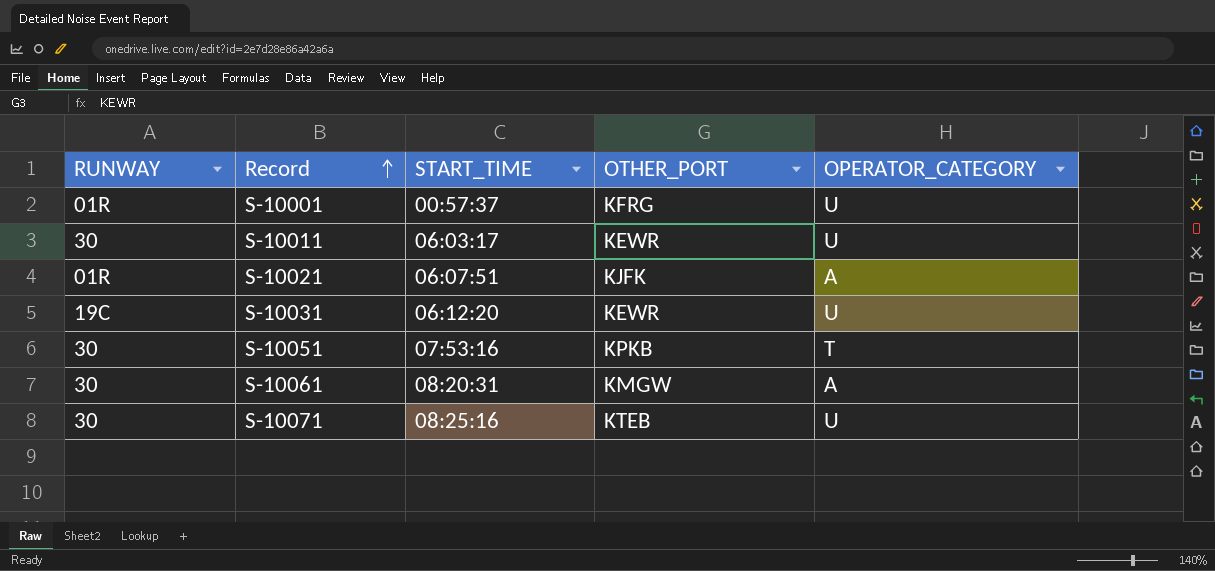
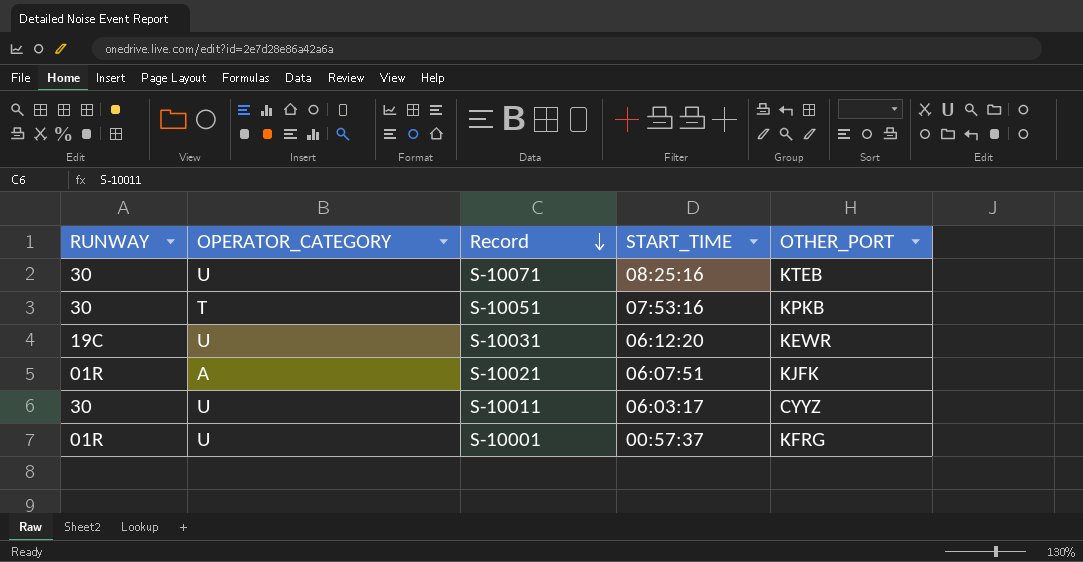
row order: Record ascending -> Record descending
column OPERATOR_CATEGORY | position: 5 -> 2
row S-10061: 30 | 08:20:31 | KMGW | A -> none
S-10011 | OTHER_PORT: KEWR -> CYYZ

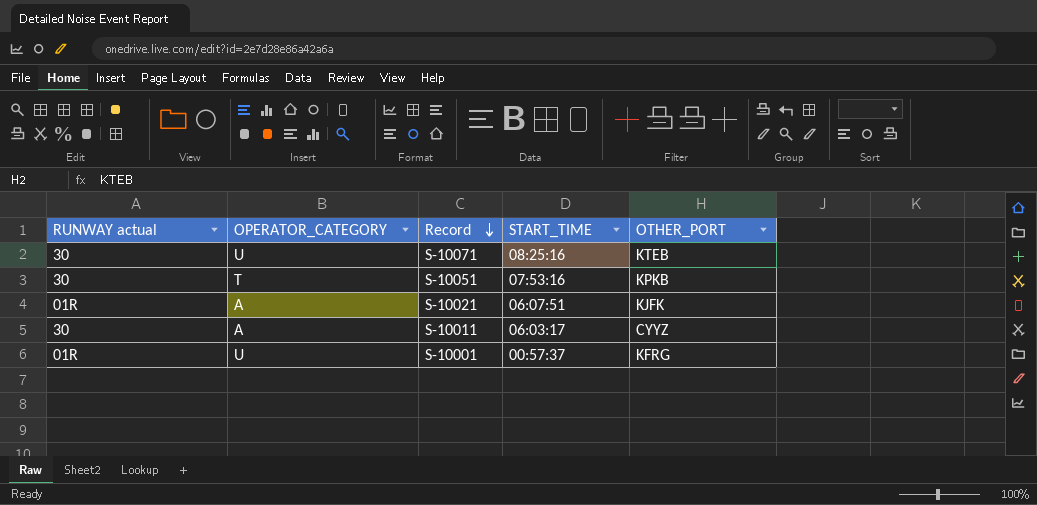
column name: RUNWAY -> RUNWAY actual
row S-10031: 19C | U | 06:12:20 | KEWR -> none
S-10011 | OPERATOR_CATEGORY: U -> A

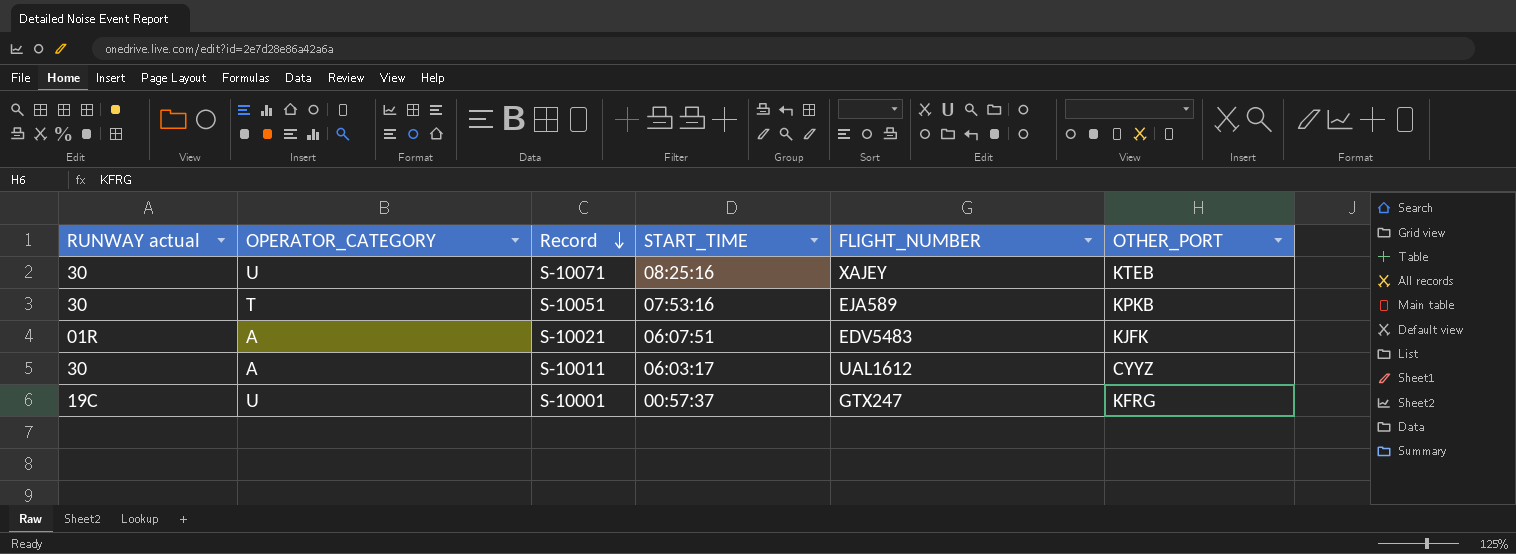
column FLIGHT_NUMBER | position: none -> 5
S-10001 | RUNWAY actual: 01R -> 19C

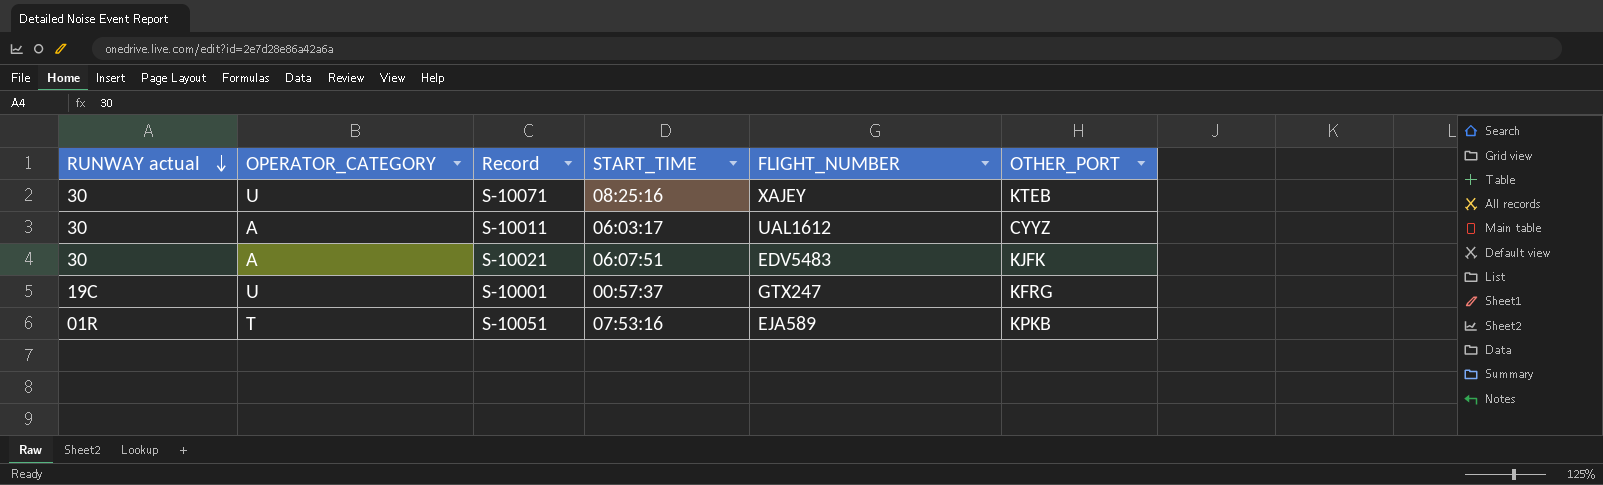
row order: Record descending -> RUNWAY actual descending
S-10021 | RUNWAY actual: 01R -> 30
S-10051 | RUNWAY actual: 30 -> 01R

